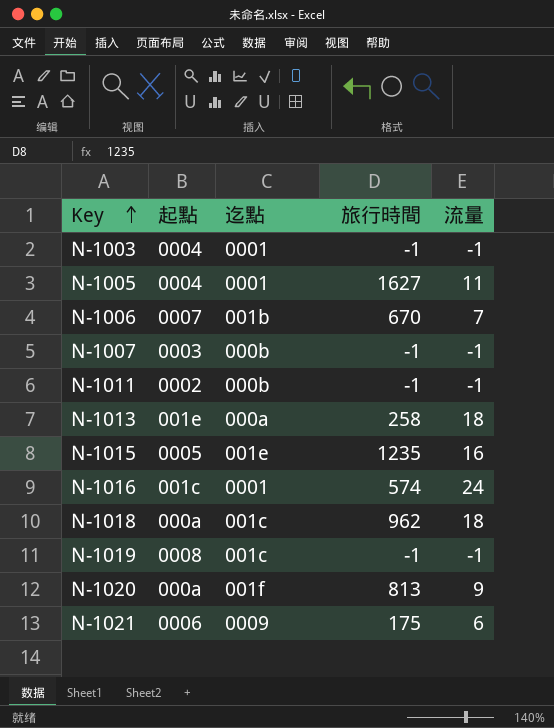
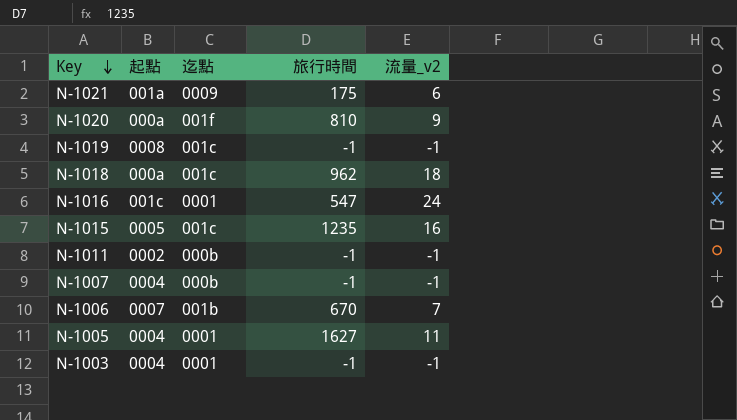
row order: Key ascending -> Key descending
column name: 流量 -> 流量_v2
row N-1013: 001e | 000a | 258 | 18 -> none
N-1021 | 起點: 0006 -> 001a
N-1020 | 旅行時間: 813 -> 810
N-1016 | 旅行時間: 574 -> 547
N-1015 | 迄點: 001e -> 001c
N-1007 | 起點: 0003 -> 0004

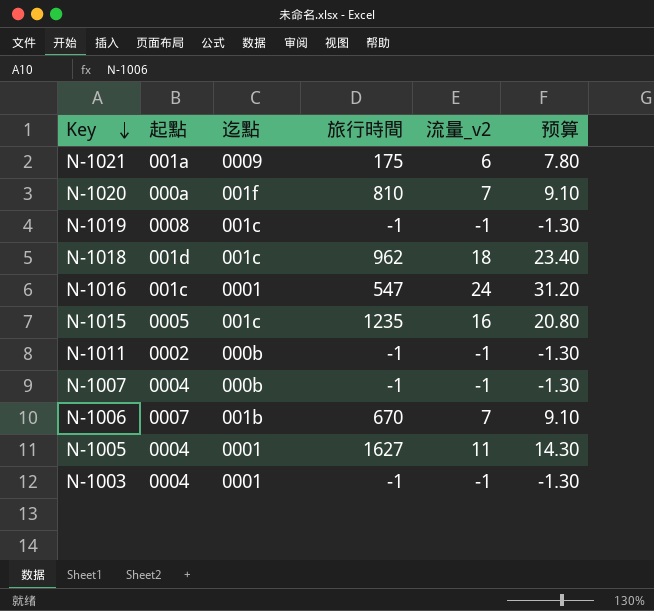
column 预算 | formula: none -> [流量_v2] * 1.3
N-1020 | 流量_v2: 9 -> 7
N-1018 | 起點: 000a -> 001d

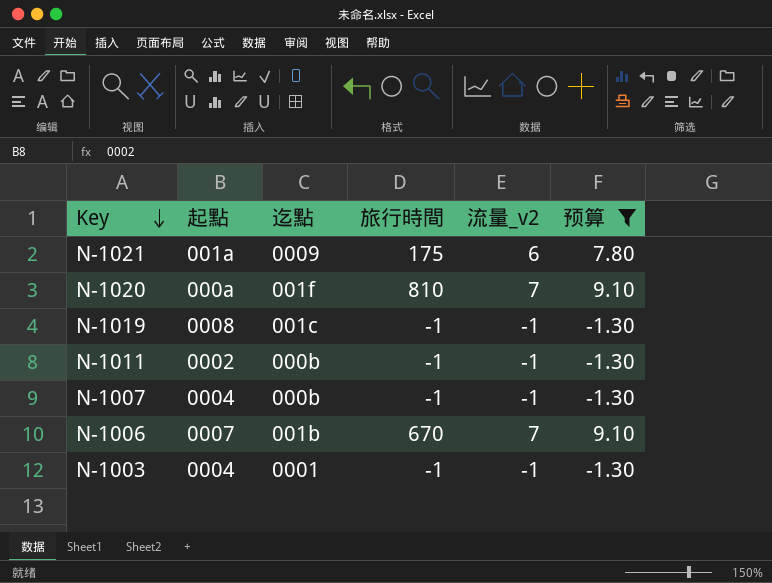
filter: none -> 预算 <= 9.10

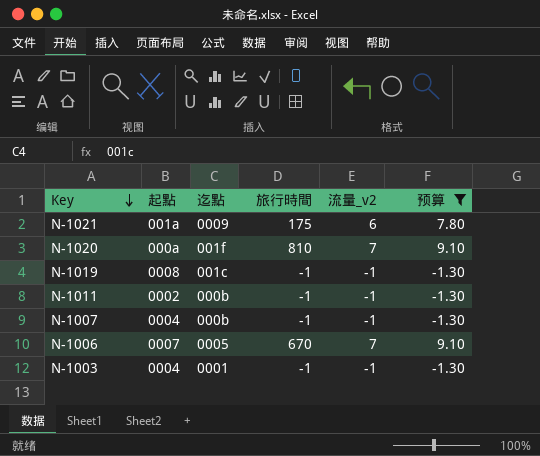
N-1006 | 迄點: 001b -> 0005

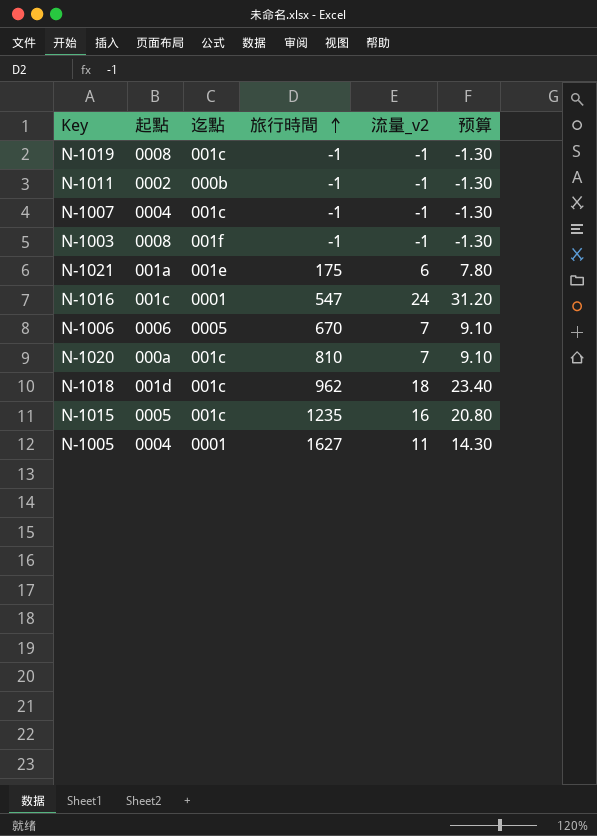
filter: 预算 <= 9.10 -> none
row order: Key descending -> 旅行時間 ascending
N-1007 | 迄點: 000b -> 001c
N-1003 | 起點: 0004 -> 0008
N-1003 | 迄點: 0001 -> 001f
N-1021 | 迄點: 0009 -> 001e
N-1006 | 起點: 0007 -> 0006
N-1020 | 迄點: 001f -> 001c

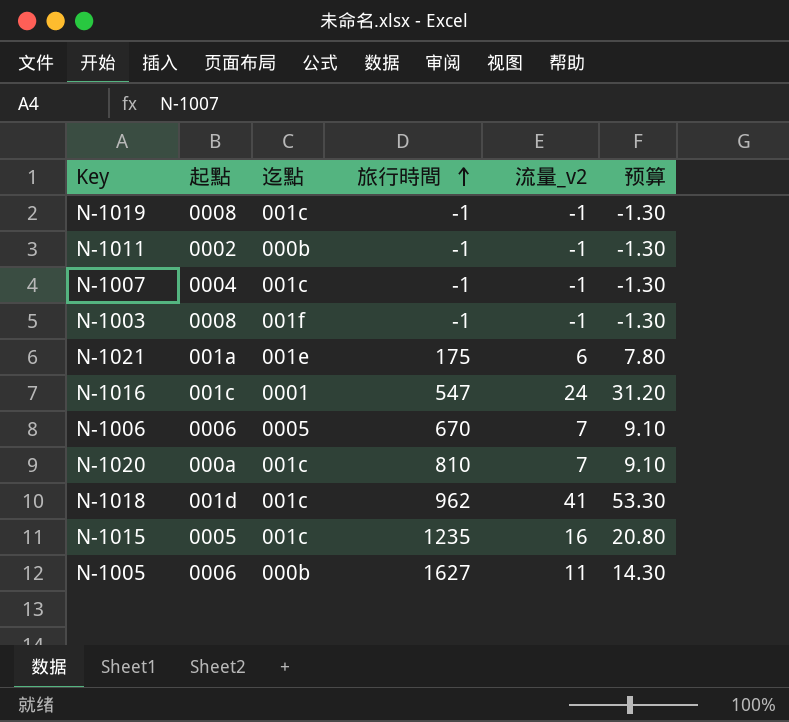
N-1018 | 流量_v2: 18 -> 41
N-1018 | 预算: 23.40 -> 53.30
N-1005 | 起點: 0004 -> 0006
N-1005 | 迄點: 0001 -> 000b

